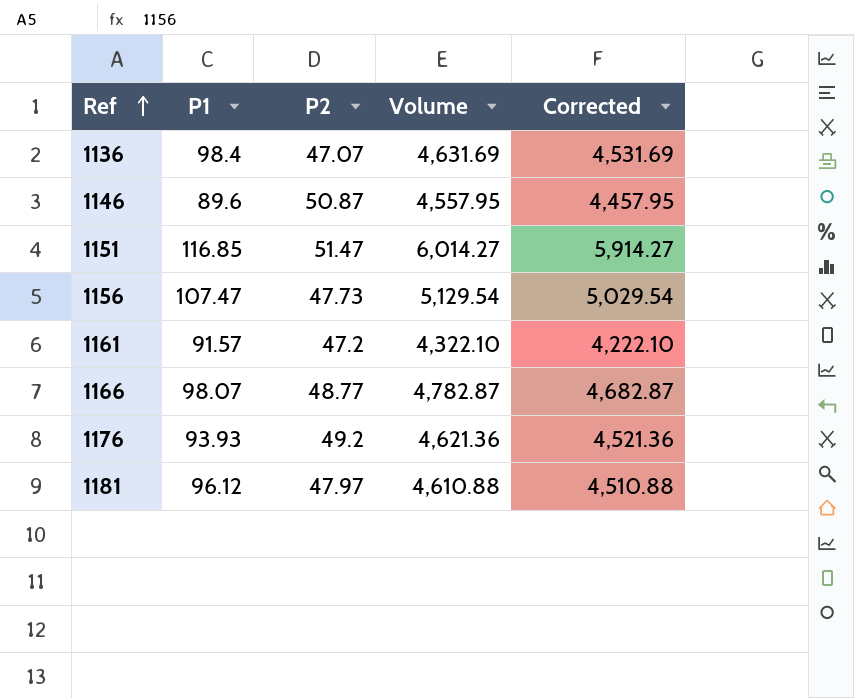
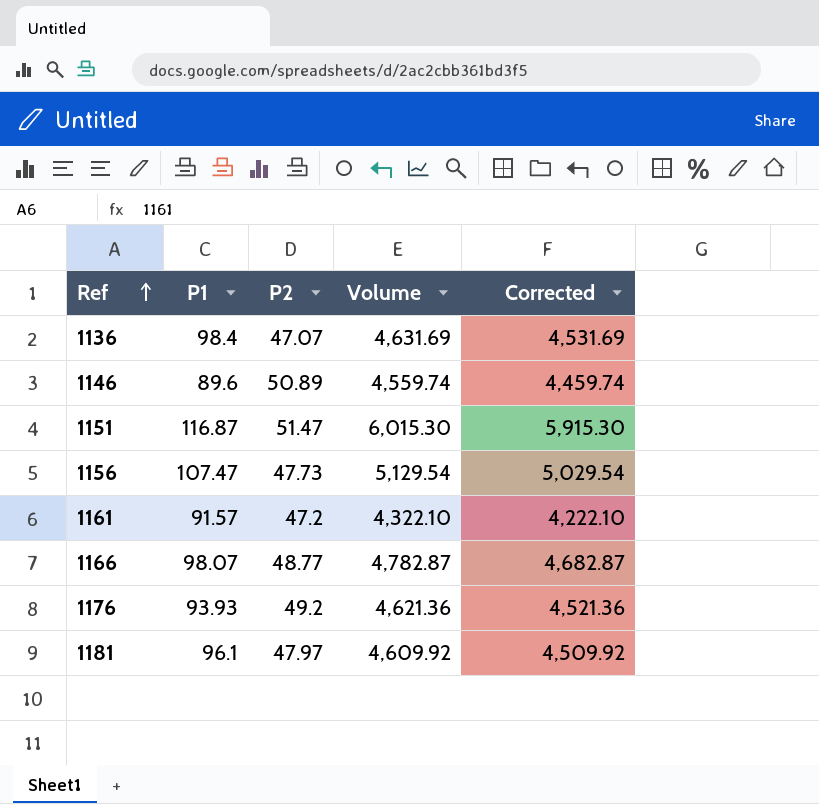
1146 | P2: 50.87 -> 50.89
1146 | Volume: 4,557.95 -> 4,559.74
1146 | Corrected: 4,457.95 -> 4,459.74
1151 | P1: 116.85 -> 116.87
1151 | Volume: 6,014.27 -> 6,015.30
1151 | Corrected: 5,914.27 -> 5,915.30
1181 | P1: 96.12 -> 96.1
1181 | Volume: 4,610.88 -> 4,609.92
1181 | Corrected: 4,510.88 -> 4,509.92

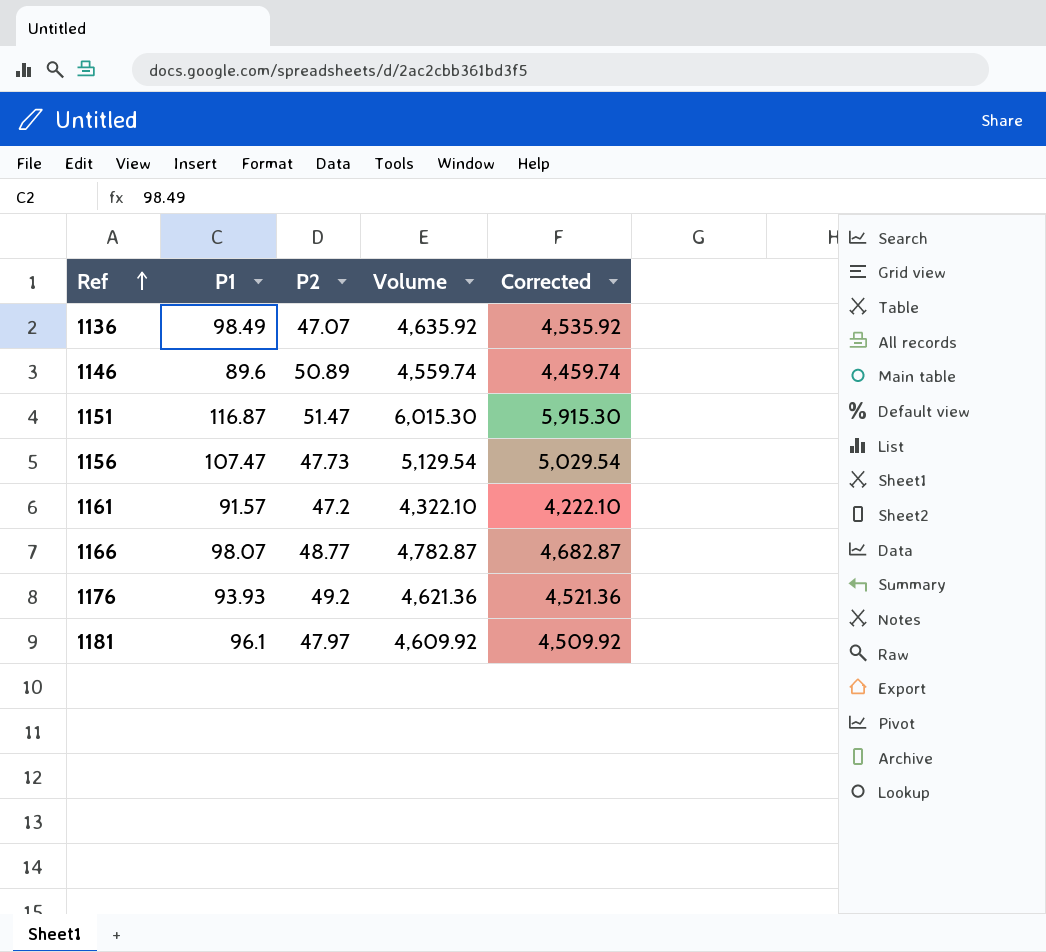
1136 | P1: 98.4 -> 98.49
1136 | Volume: 4,631.69 -> 4,635.92
1136 | Corrected: 4,531.69 -> 4,535.92

